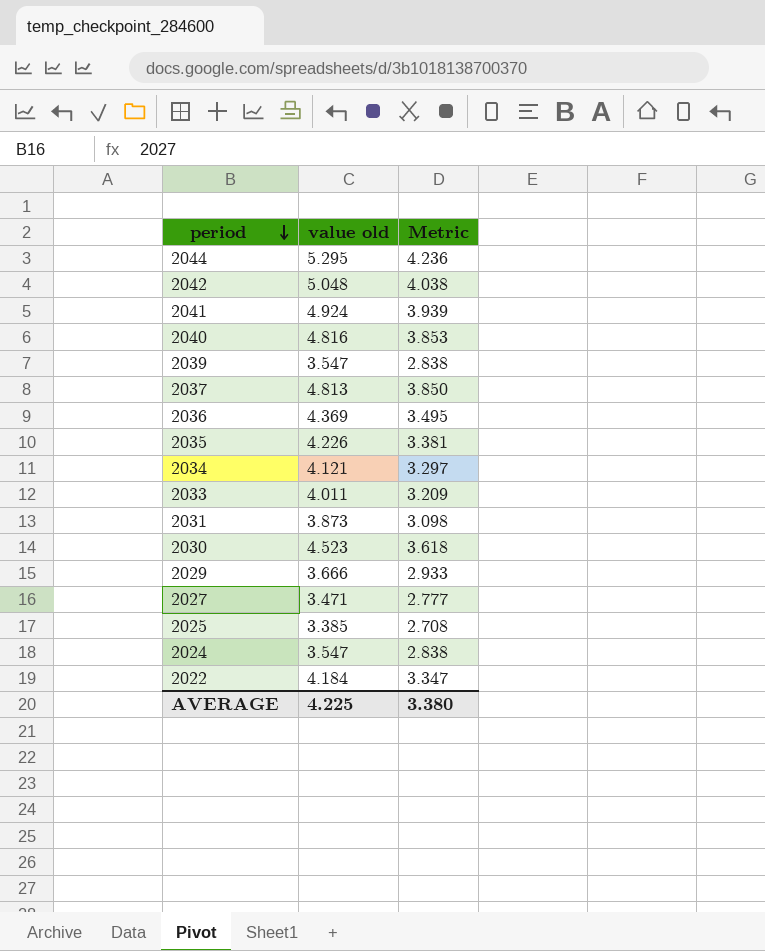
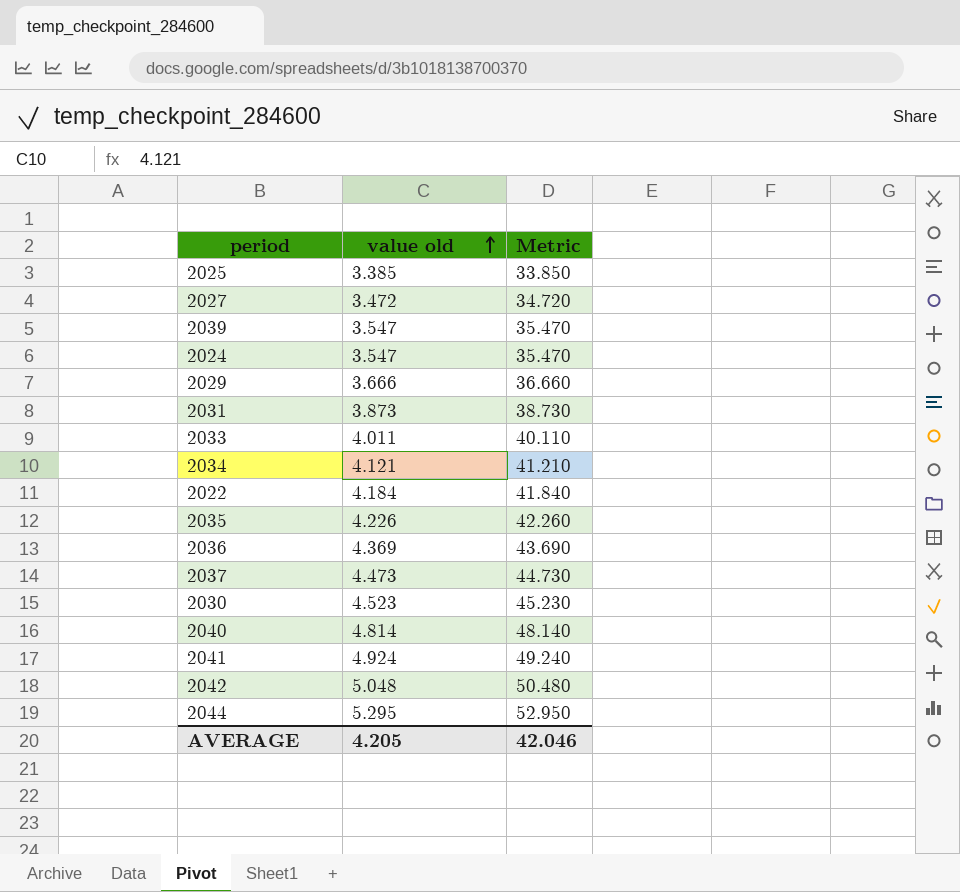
row order: period descending -> value old ascending
column Metric | formula: [value old] * 0.8 -> [value old] * 10
2027 | value old: 3.471 -> 3.472
2037 | value old: 4.813 -> 4.473
2040 | value old: 4.816 -> 4.814
AVERAGE | value old: 4.225 -> 4.205
AVERAGE | Metric: 3.380 -> 42.046

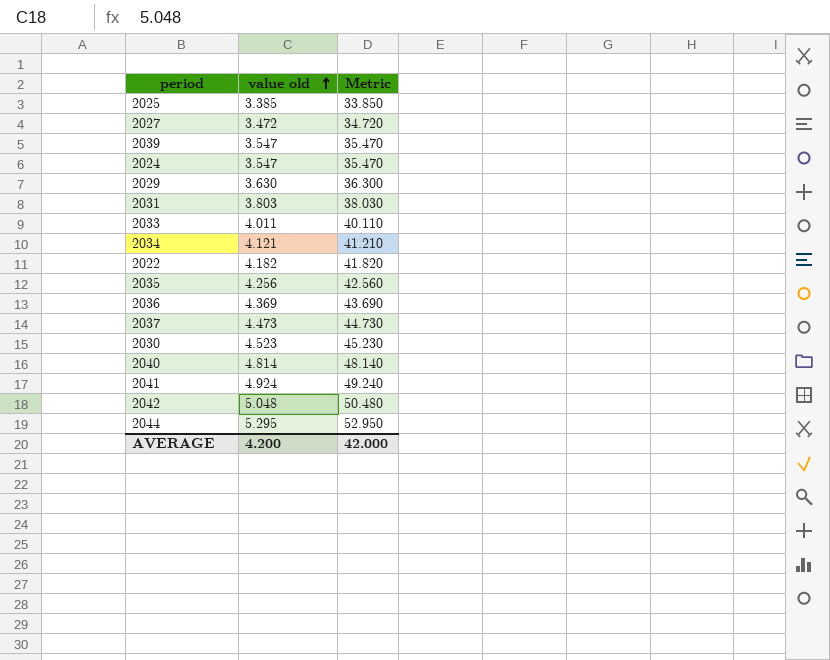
2029 | value old: 3.666 -> 3.630
2029 | Metric: 36.660 -> 36.300
2031 | value old: 3.873 -> 3.803
2031 | Metric: 38.730 -> 38.030
2022 | value old: 4.184 -> 4.182
2022 | Metric: 41.840 -> 41.820
2035 | value old: 4.226 -> 4.256
2035 | Metric: 42.260 -> 42.560
AVERAGE | value old: 4.205 -> 4.200
AVERAGE | Metric: 42.046 -> 42.000

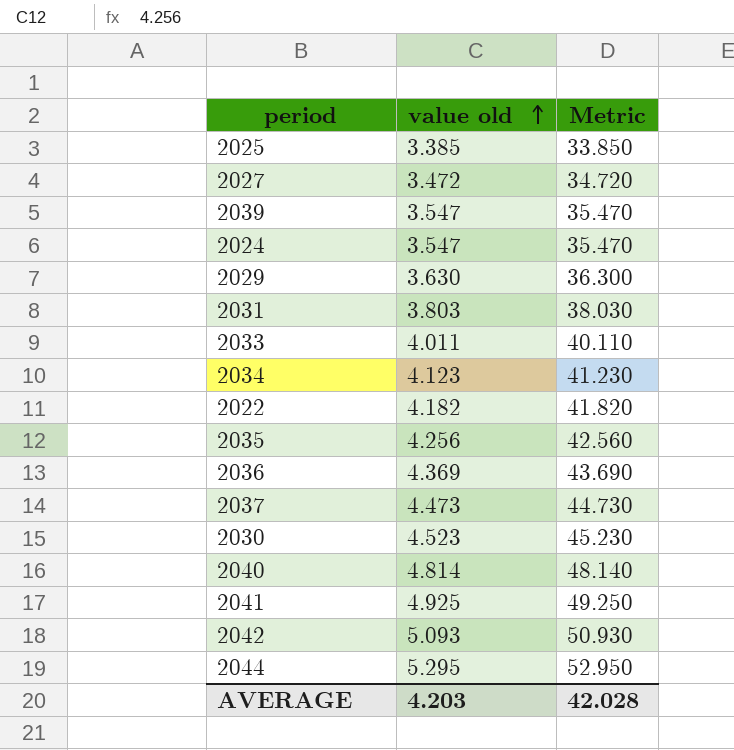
2034 | value old: 4.121 -> 4.123
2034 | Metric: 41.210 -> 41.230
2041 | value old: 4.924 -> 4.925
2041 | Metric: 49.240 -> 49.250
2042 | value old: 5.048 -> 5.093
2042 | Metric: 50.480 -> 50.930
AVERAGE | value old: 4.200 -> 4.203
AVERAGE | Metric: 42.000 -> 42.028

